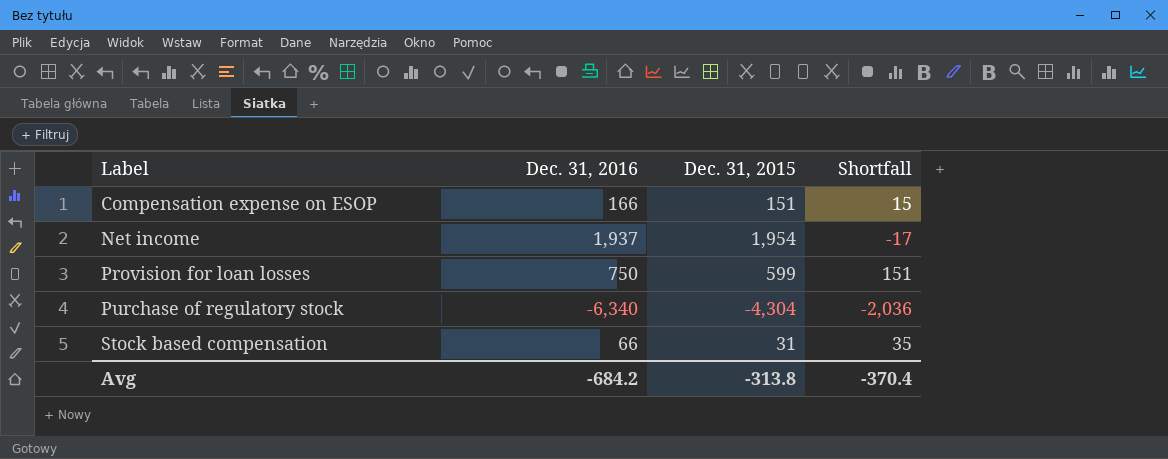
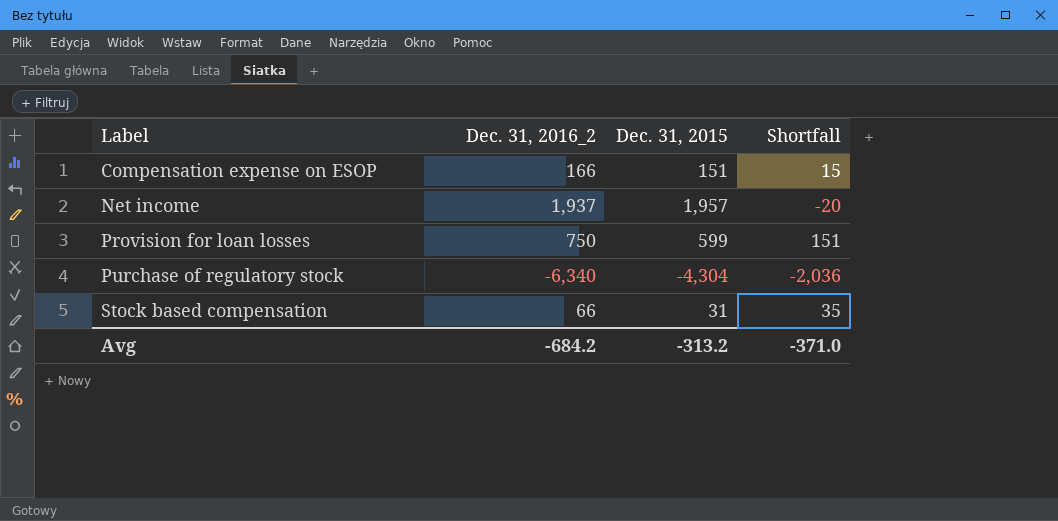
column name: Dec. 31, 2016 -> Dec. 31, 2016_2
Net income | Dec. 31, 2015: 1,954 -> 1,957
Net income | Shortfall: -17 -> -20
Avg | Dec. 31, 2015: -313.8 -> -313.2
Avg | Shortfall: -370.4 -> -371.0

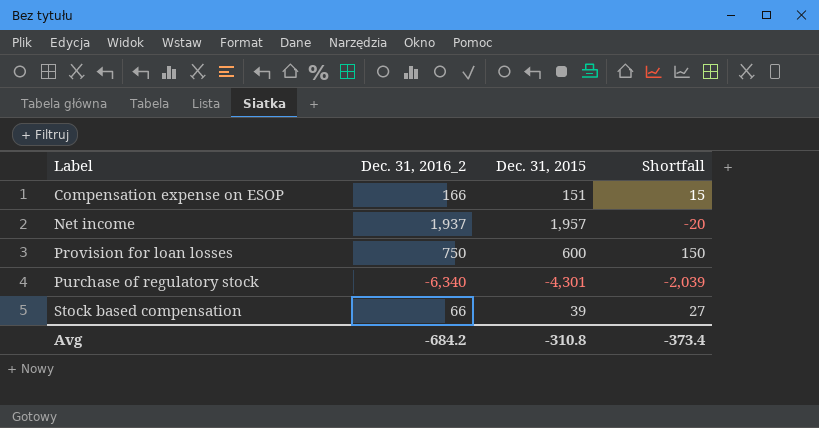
Provision for loan losses | Dec. 31, 2015: 599 -> 600
Provision for loan losses | Shortfall: 151 -> 150
Purchase of regulatory stock | Dec. 31, 2015: -4,304 -> -4,301
Purchase of regulatory stock | Shortfall: -2,036 -> -2,039
Stock based compensation | Dec. 31, 2015: 31 -> 39
Stock based compensation | Shortfall: 35 -> 27
Avg | Dec. 31, 2015: -313.2 -> -310.8
Avg | Shortfall: -371.0 -> -373.4

